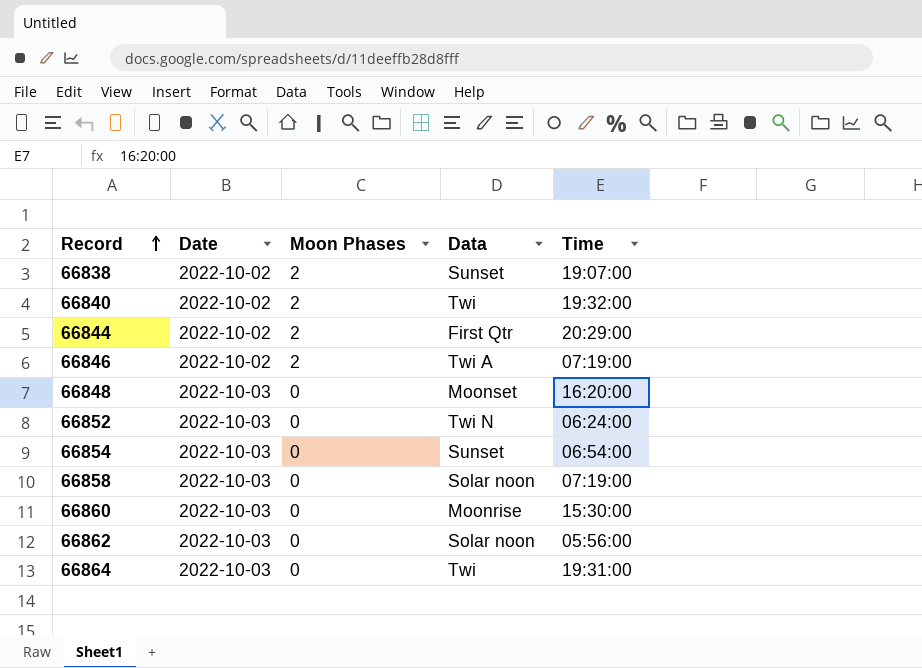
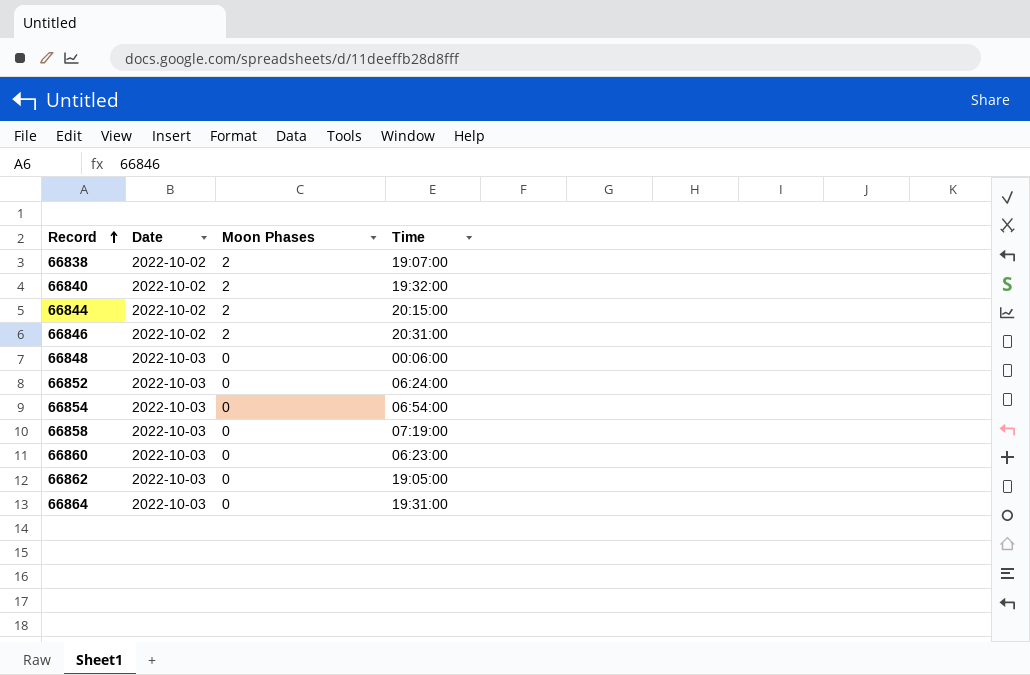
column Data | position: 4 -> none
66844 | Time: 20:29:00 -> 20:15:00
66846 | Time: 07:19:00 -> 20:31:00
66848 | Time: 16:20:00 -> 00:06:00
66860 | Time: 15:30:00 -> 06:23:00
66862 | Time: 05:56:00 -> 19:05:00

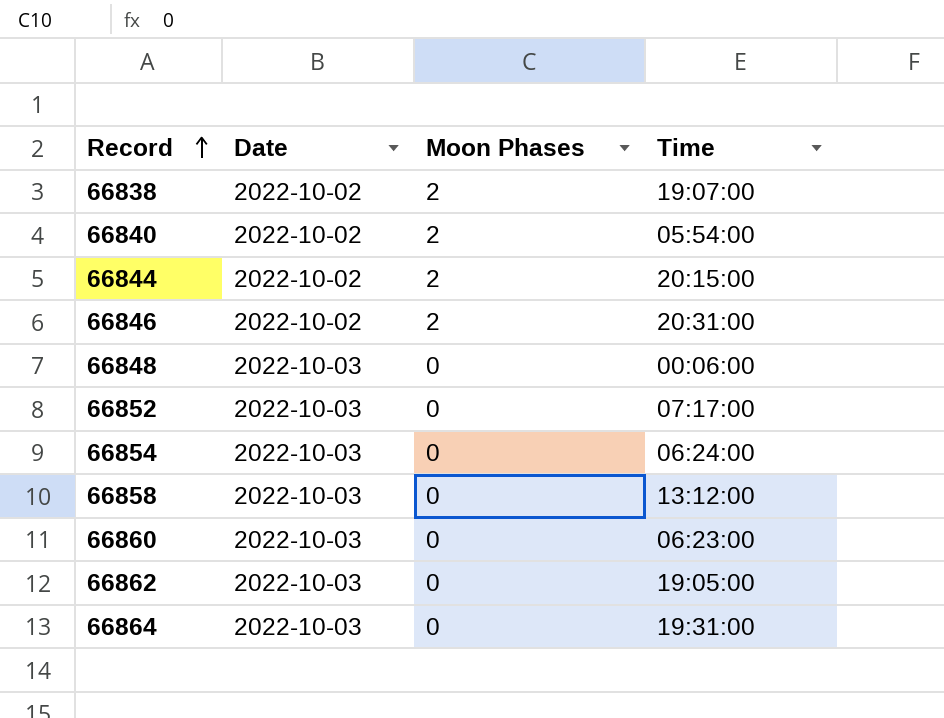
66840 | Time: 19:32:00 -> 05:54:00
66852 | Time: 06:24:00 -> 07:17:00
66854 | Time: 06:54:00 -> 06:24:00
66858 | Time: 07:19:00 -> 13:12:00

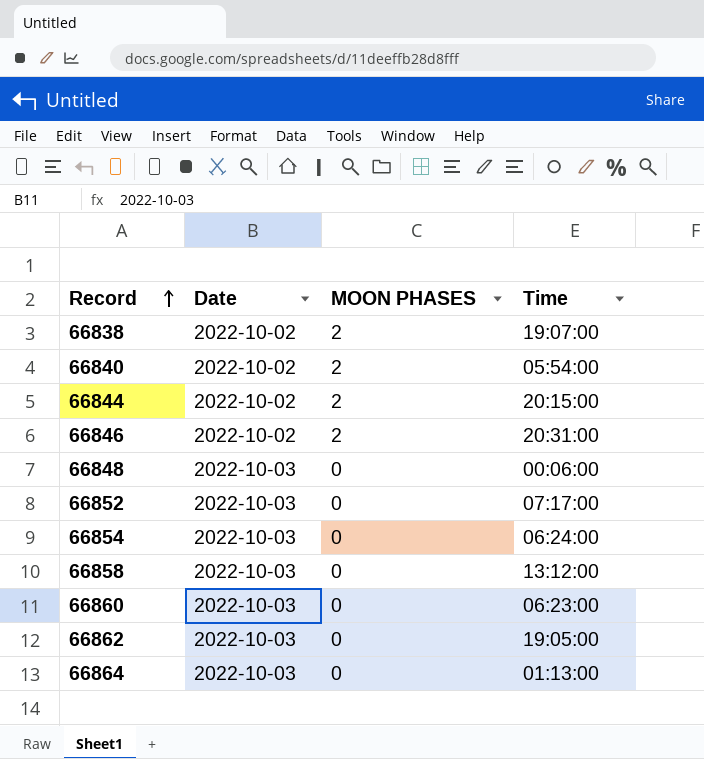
column name: Moon Phases -> MOON PHASES
66864 | Time: 19:31:00 -> 01:13:00

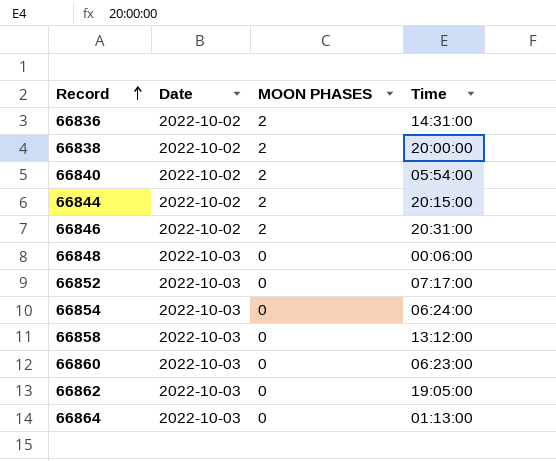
row 66836: none -> 2022-10-02 | 2 | 14:31:00
66838 | Time: 19:07:00 -> 20:00:00

